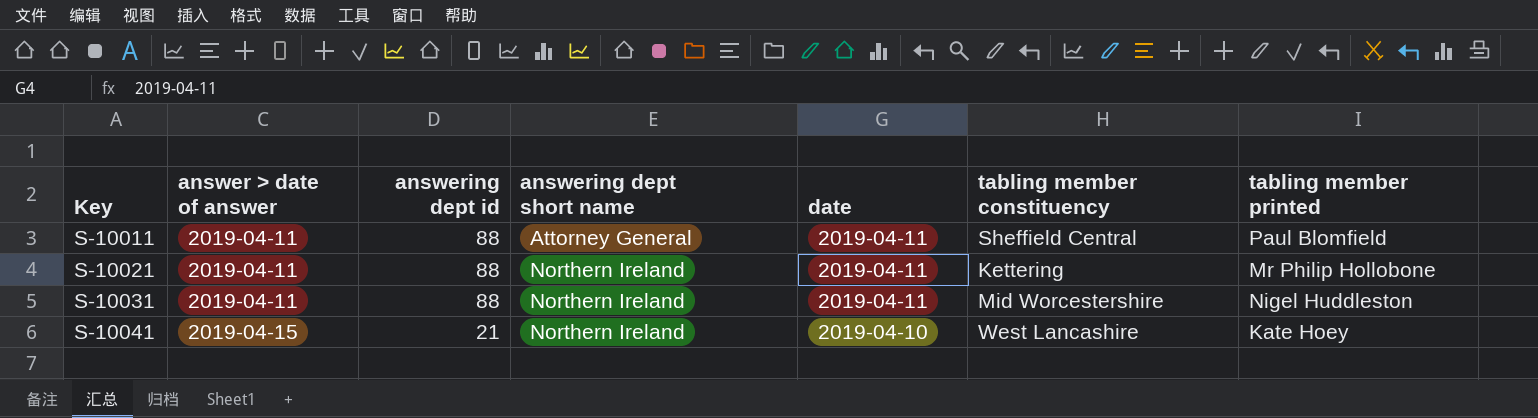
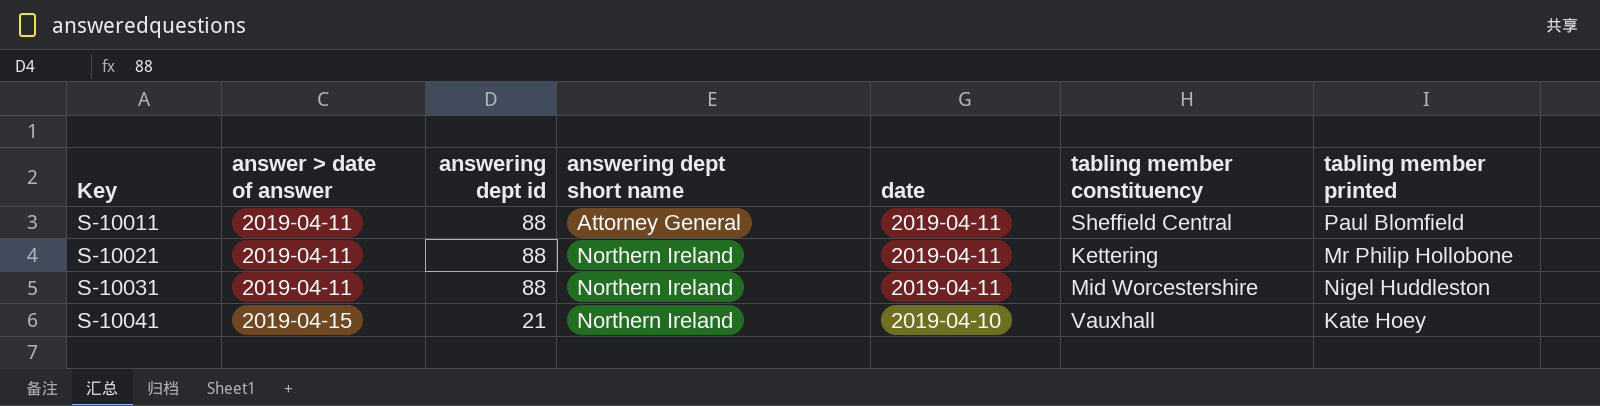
S-10041 | tabling member constituency: West Lancashire -> Vauxhall

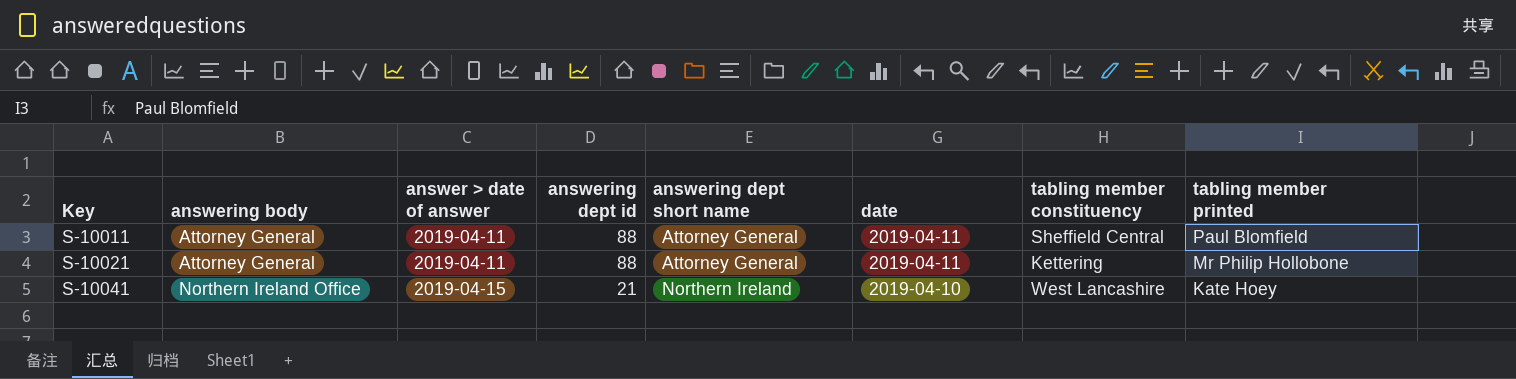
column answering body | position: none -> 2
row S-10031: 2019-04-11 | 88 | Northern Ireland | 2019-04-11 | Mid Worcestershire | Nigel Huddleston -> none
S-10021 | answering dept short name: Northern Ireland -> Attorney General
S-10041 | tabling member constituency: Vauxhall -> West Lancashire

